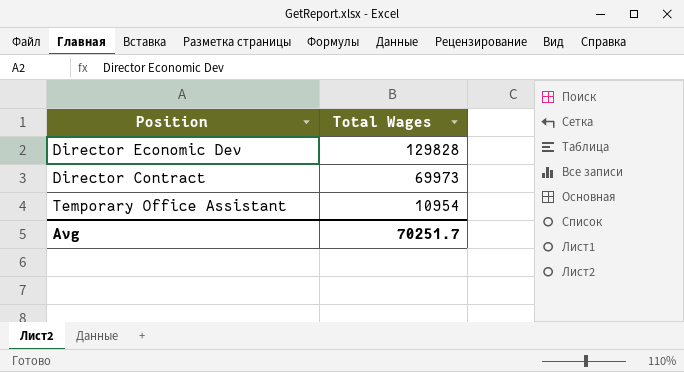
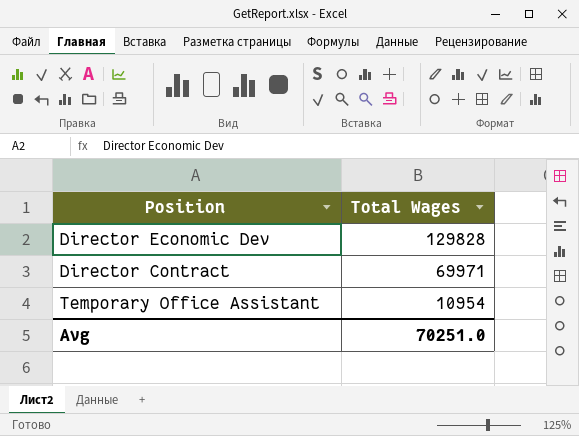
Director Contract | Total Wages: 69973 -> 69971
Avg | Total Wages: 70251.7 -> 70251.0

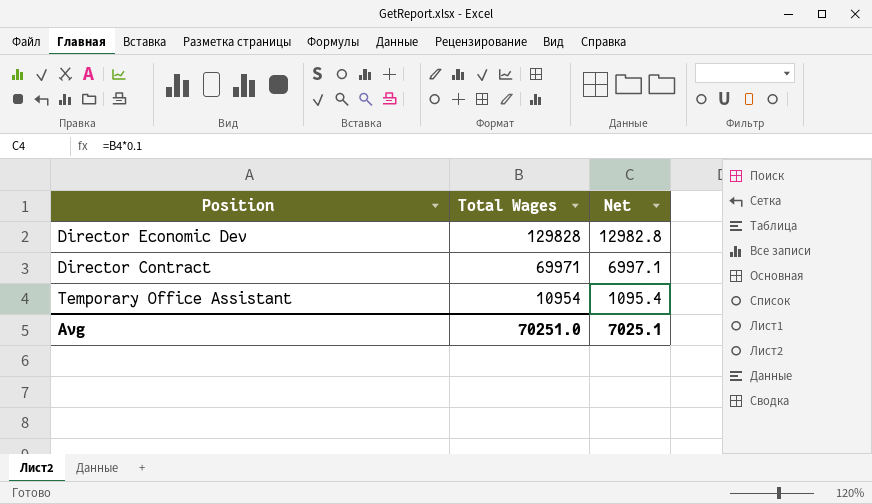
column Net | formula: none -> [Total Wages] * 0.1

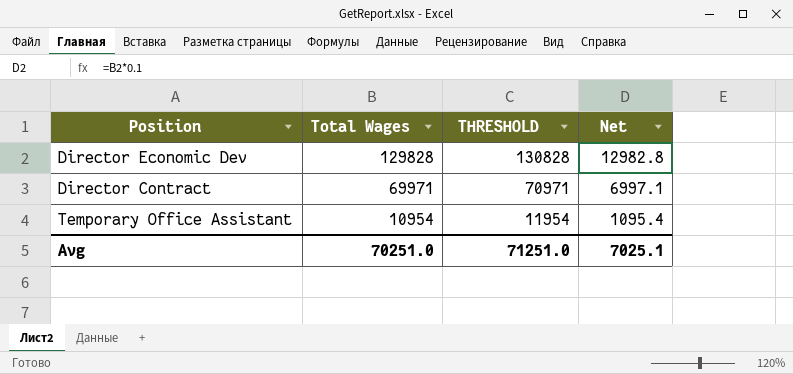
column THRESHOLD | formula: none -> [Total Wages] + 1000

